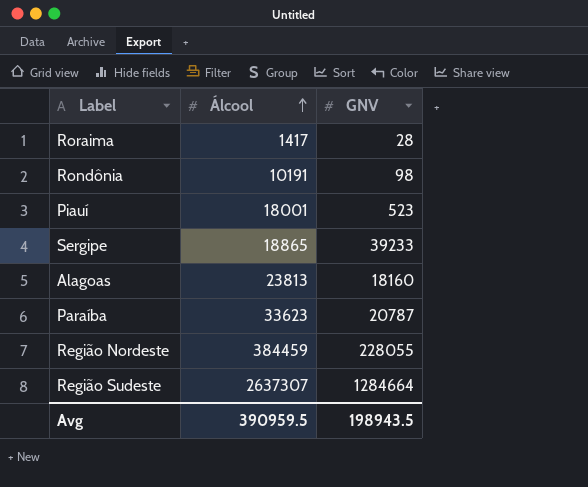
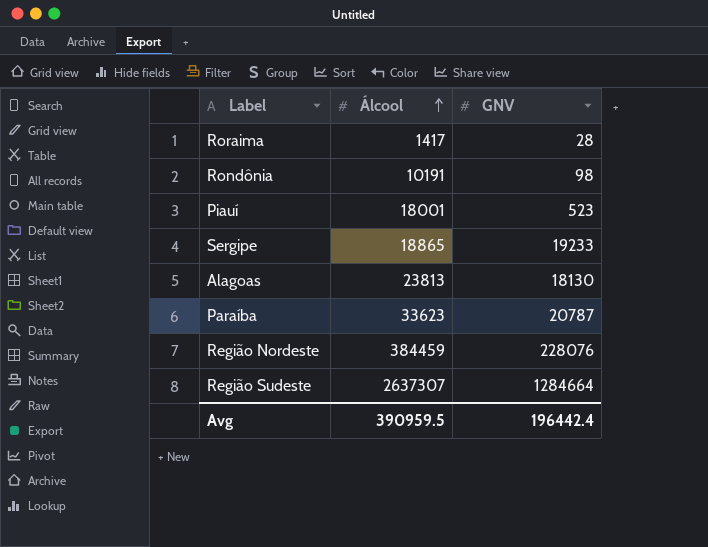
Sergipe | GNV: 39233 -> 19233
Alagoas | GNV: 18160 -> 18130
Região Nordeste | GNV: 228055 -> 228076
Avg | GNV: 198943.5 -> 196442.4

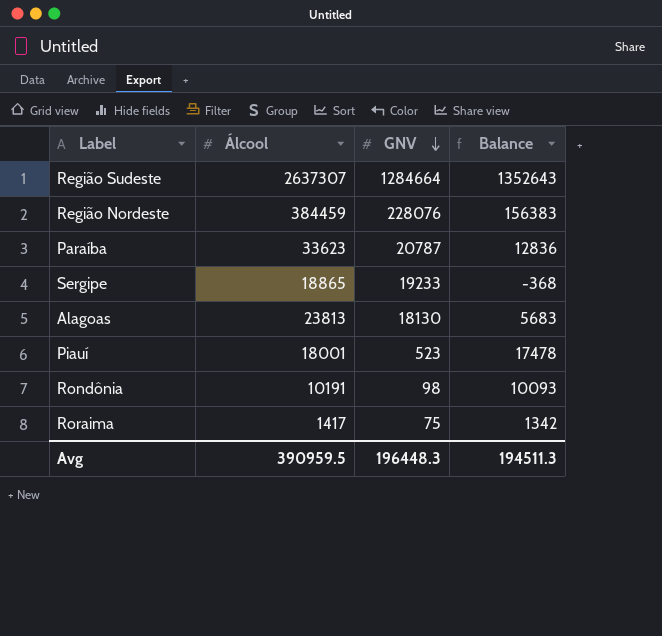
row order: Álcool ascending -> GNV descending
column Balance | formula: none -> [Álcool] - [GNV]
Roraima | GNV: 28 -> 75
Avg | GNV: 196442.4 -> 196448.3

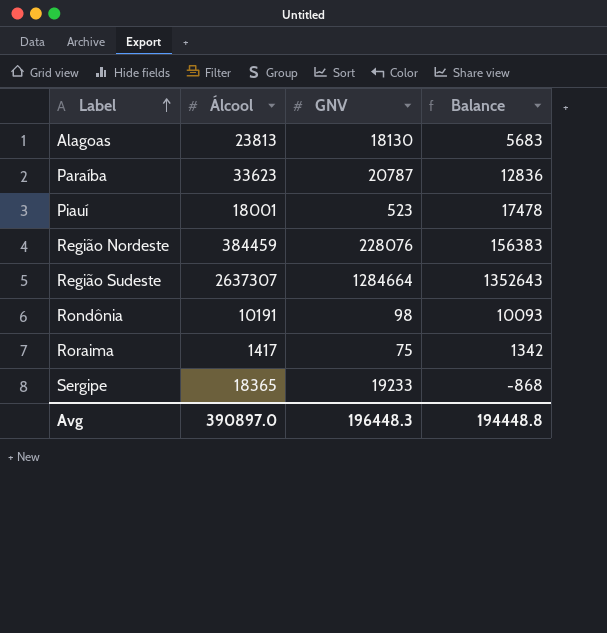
row order: GNV descending -> Label ascending
Sergipe | Álcool: 18865 -> 18365
Sergipe | Balance: -368 -> -868
Avg | Álcool: 390959.5 -> 390897.0
Avg | Balance: 194511.3 -> 194448.8

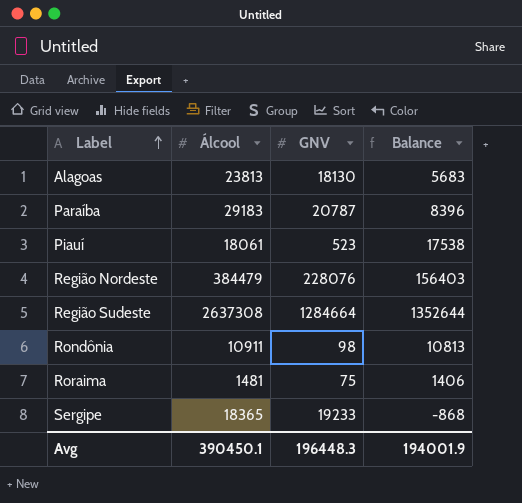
Paraíba | Álcool: 33623 -> 29183
Paraíba | Balance: 12836 -> 8396
Piauí | Álcool: 18001 -> 18061
Piauí | Balance: 17478 -> 17538
Região Nordeste | Álcool: 384459 -> 384479
Região Nordeste | Balance: 156383 -> 156403
Região Sudeste | Álcool: 2637307 -> 2637308
Região Sudeste | Balance: 1352643 -> 1352644
Rondônia | Álcool: 10191 -> 10911
Rondônia | Balance: 10093 -> 10813
Roraima | Álcool: 1417 -> 1481
Roraima | Balance: 1342 -> 1406
Avg | Álcool: 390897.0 -> 390450.1
Avg | Balance: 194448.8 -> 194001.9

